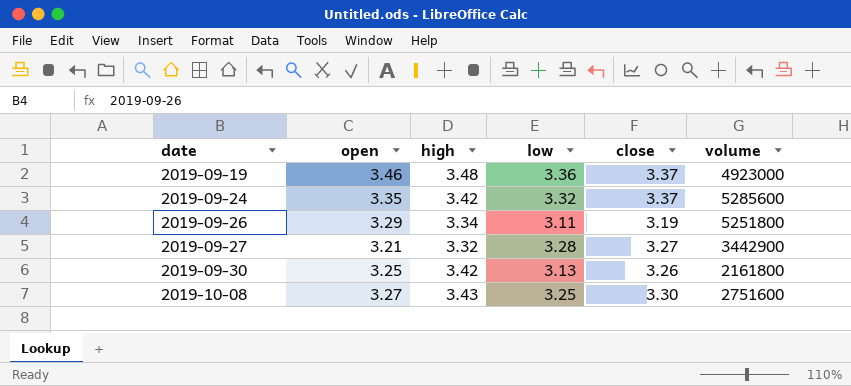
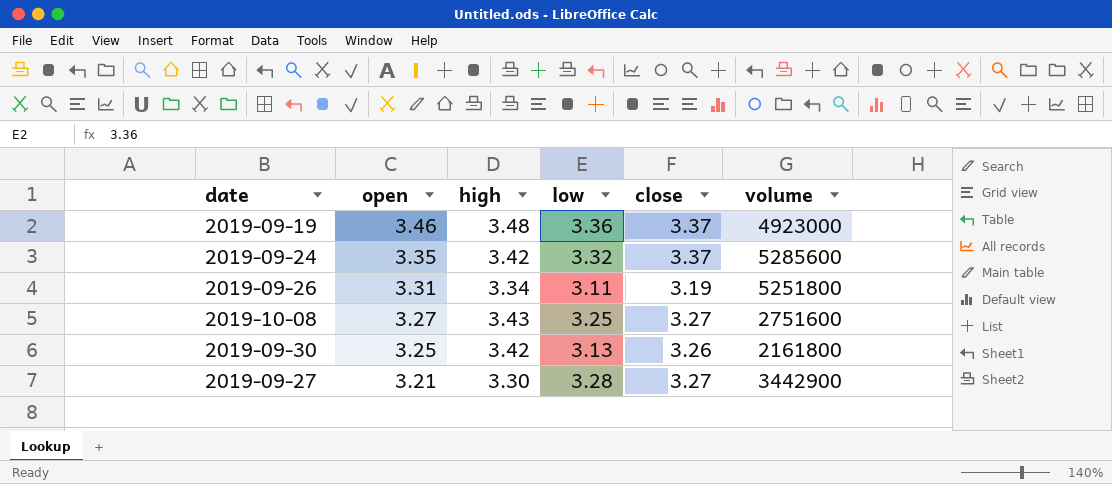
row order: date ascending -> open descending
2019-09-26 | open: 3.29 -> 3.31
2019-10-08 | close: 3.30 -> 3.27
2019-09-27 | high: 3.32 -> 3.30

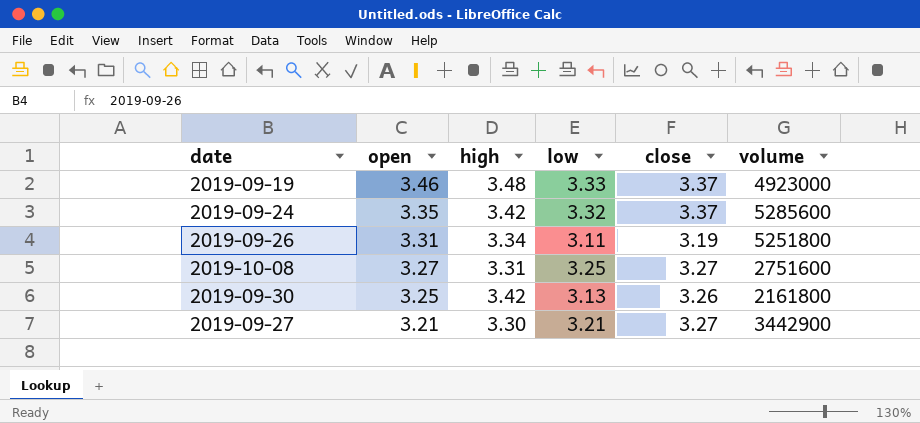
2019-09-19 | low: 3.36 -> 3.33
2019-10-08 | high: 3.43 -> 3.31
2019-09-27 | low: 3.28 -> 3.21

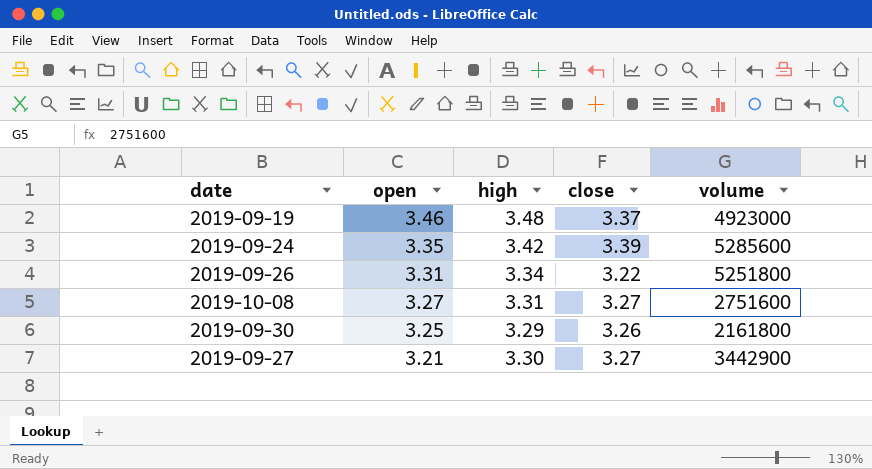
column low | position: 4 -> none
2019-09-24 | close: 3.37 -> 3.39
2019-09-26 | close: 3.19 -> 3.22
2019-09-30 | high: 3.42 -> 3.29

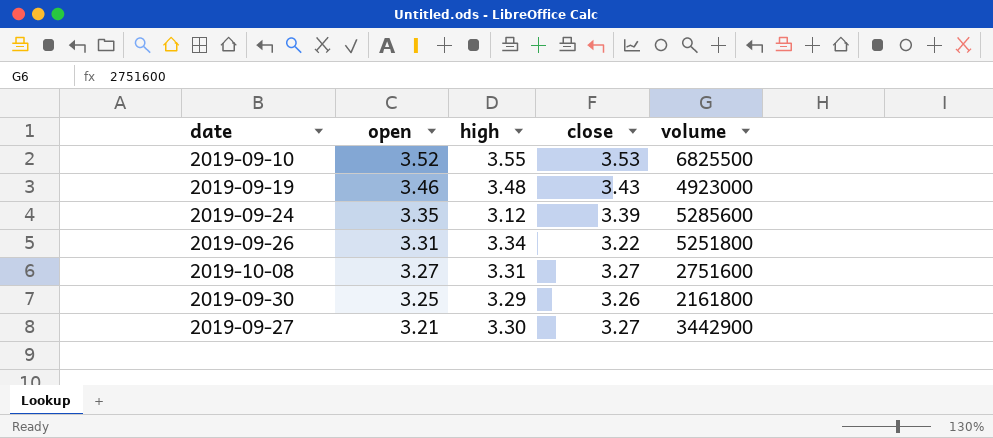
row 2019-09-10: none -> 3.52 | 3.55 | 3.53 | 6825500
2019-09-19 | close: 3.37 -> 3.43
2019-09-24 | high: 3.42 -> 3.12

